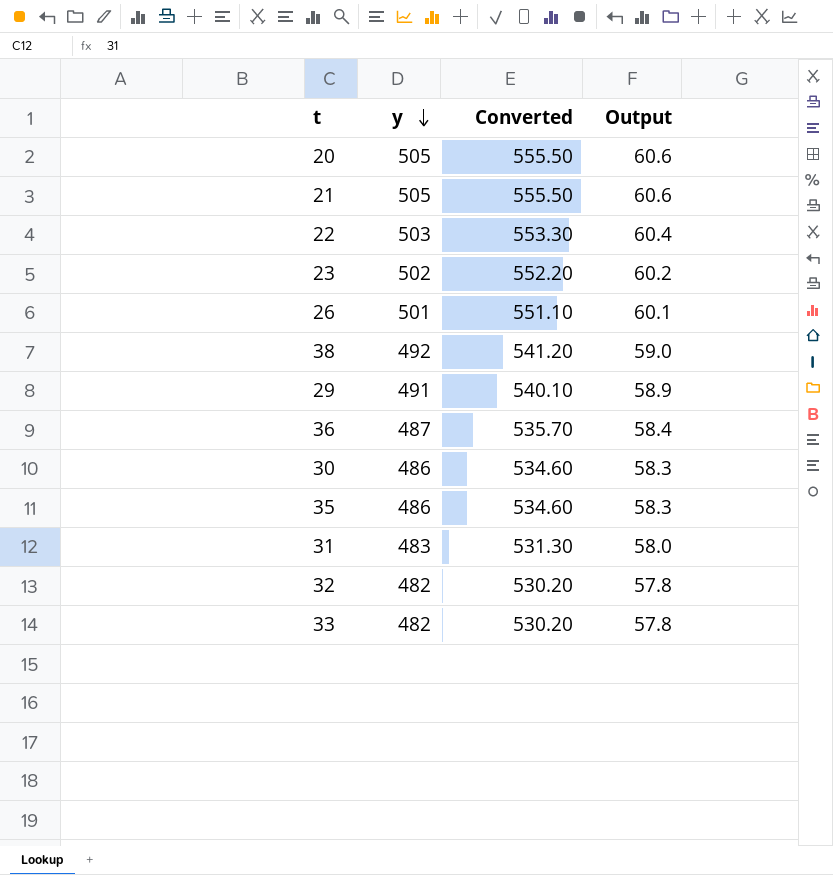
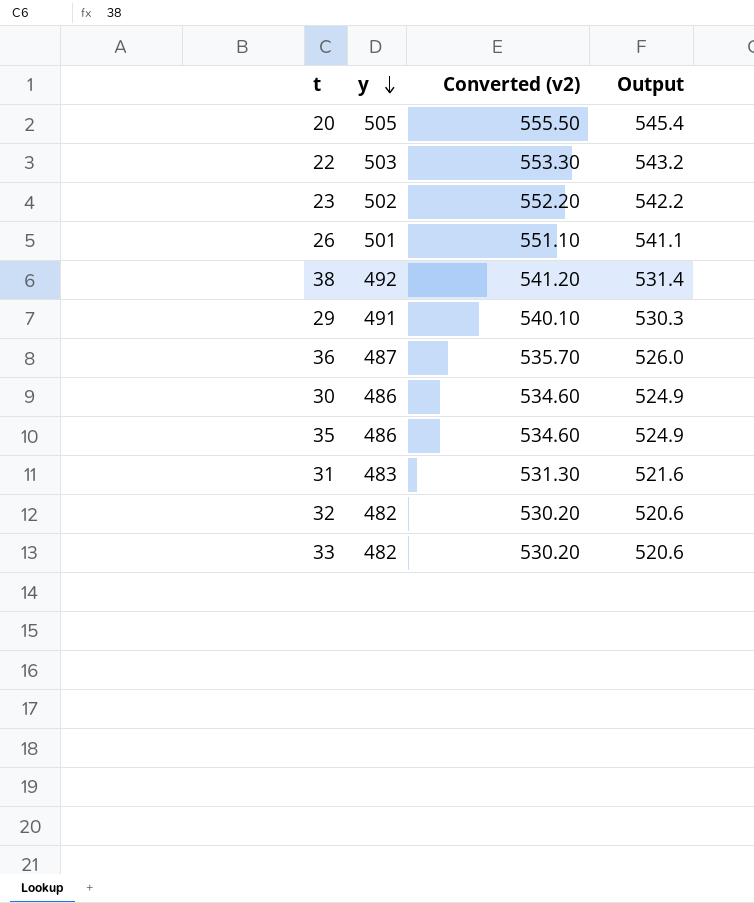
column name: Converted -> Converted (v2)
column Output | formula: [y] * 0.12 -> [y] * 1.08
row 21: 505 | 555.50 | 60.6 -> none

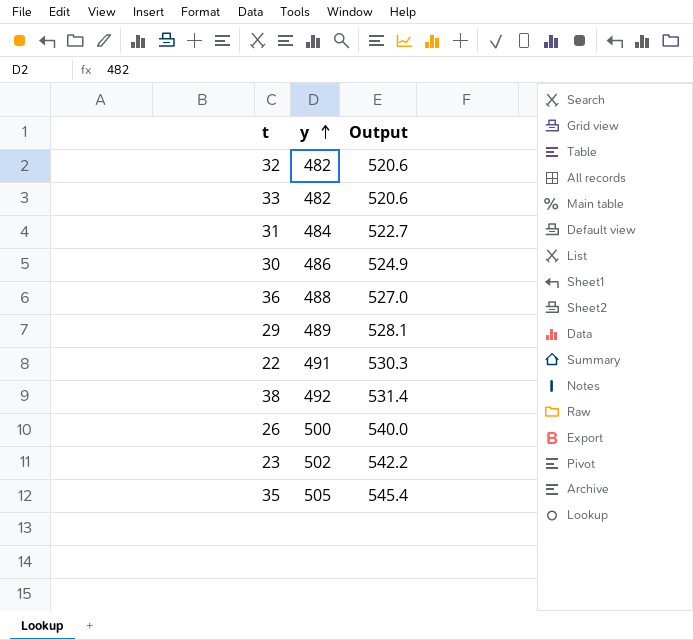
row order: y descending -> y ascending
column Converted (v2) | formula: [y] * 1.1 -> none
row 20: 505 | 555.50 | 545.4 -> none
31 | y: 483 -> 484
31 | Output: 521.6 -> 522.7
36 | y: 487 -> 488
36 | Output: 526.0 -> 527.0
29 | y: 491 -> 489
29 | Output: 530.3 -> 528.1
22 | y: 503 -> 491
22 | Output: 543.2 -> 530.3
26 | y: 501 -> 500
26 | Output: 541.1 -> 540.0
35 | y: 486 -> 505
35 | Output: 524.9 -> 545.4

